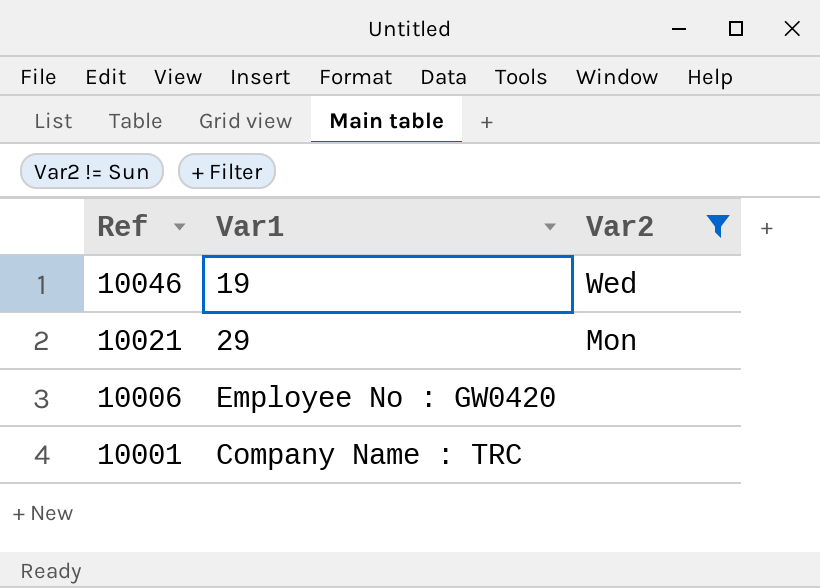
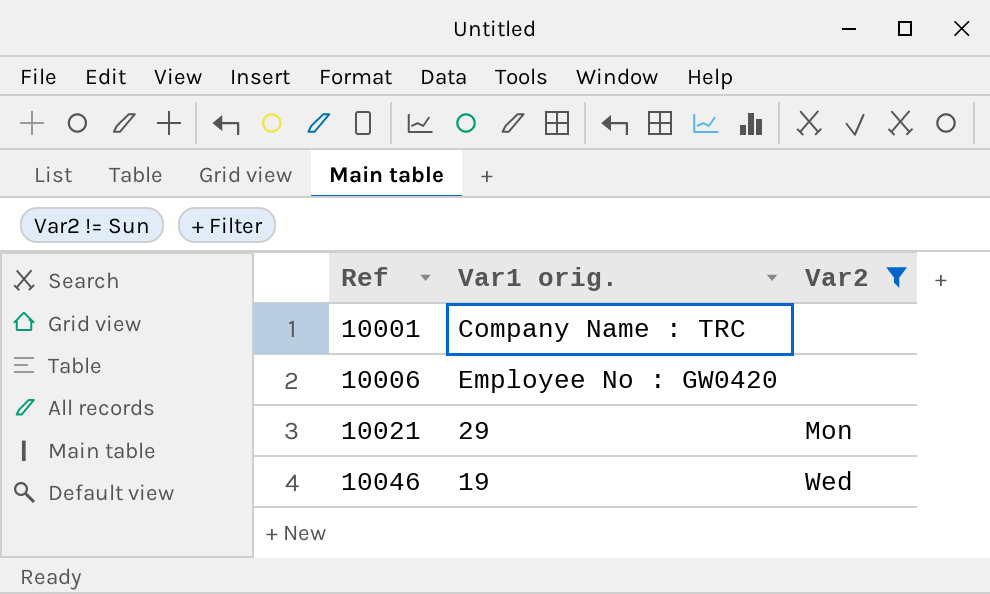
row order: Ref descending -> Ref ascending
column name: Var1 -> Var1 orig.

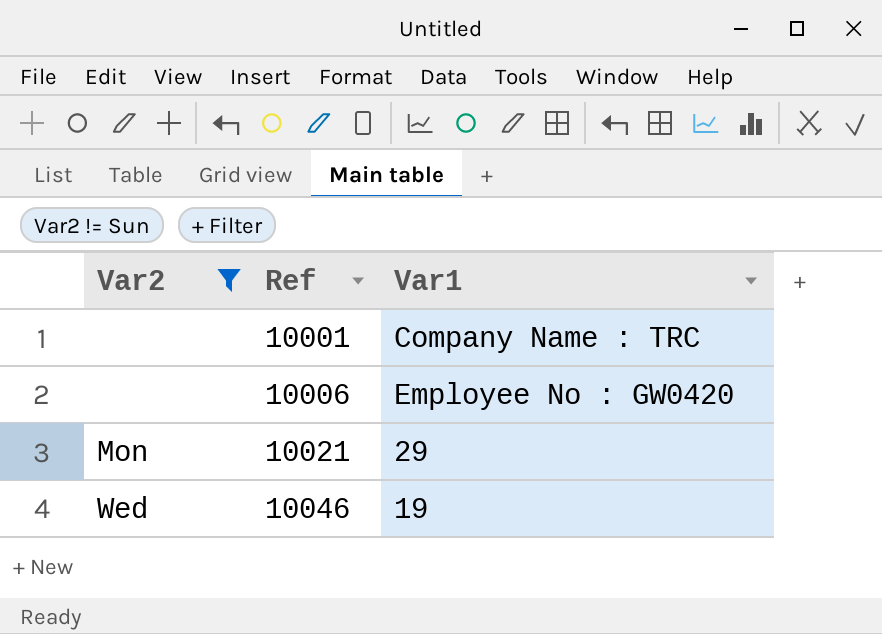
column Var2 | position: 3 -> 1
column name: Var1 orig. -> Var1

